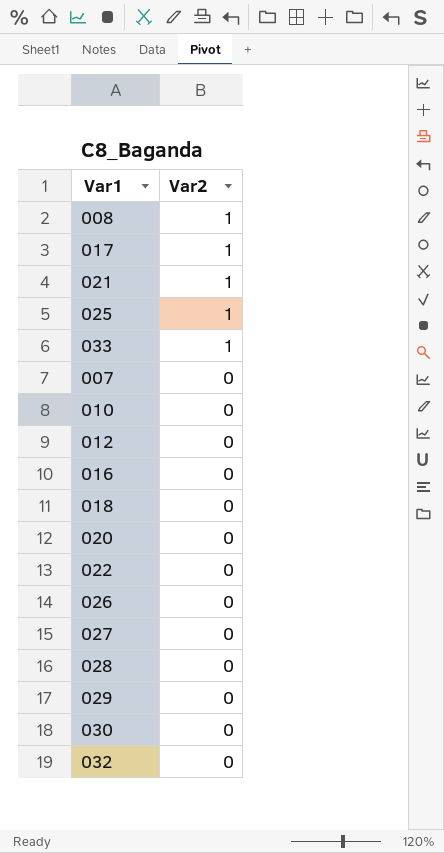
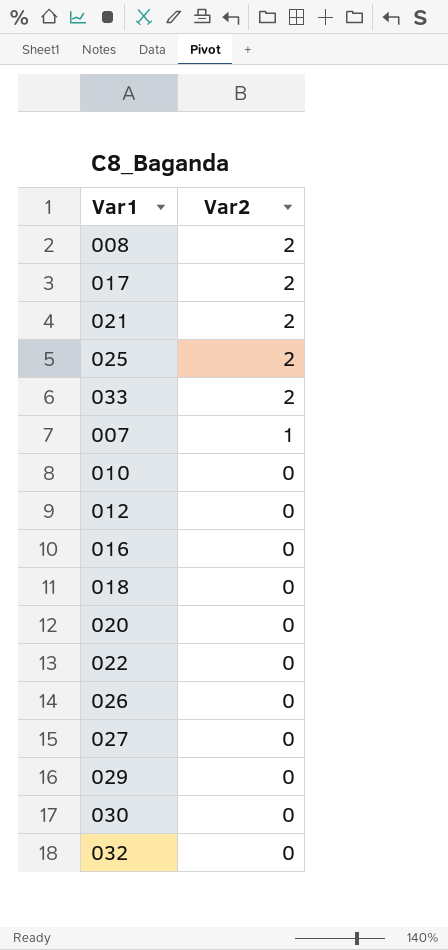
row 028: 0 -> none
008 | Var2: 1 -> 2
017 | Var2: 1 -> 2
021 | Var2: 1 -> 2
025 | Var2: 1 -> 2
033 | Var2: 1 -> 2
007 | Var2: 0 -> 1

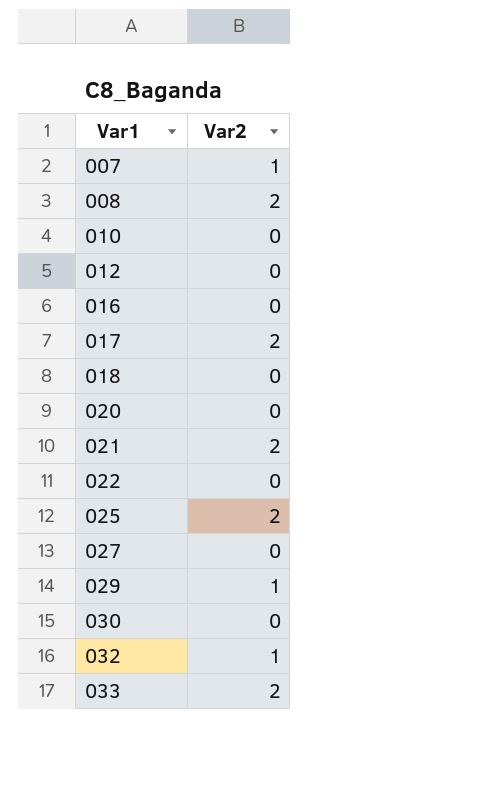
row order: Var2 descending -> Var1 ascending
row 026: 0 -> none
029 | Var2: 0 -> 1
032 | Var2: 0 -> 1

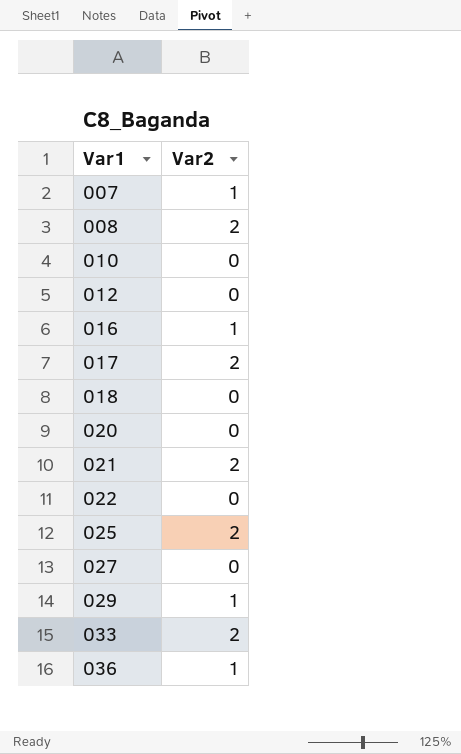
row 030: 0 -> none
row 032: 1 -> none
016 | Var2: 0 -> 1
row 036: none -> 1

